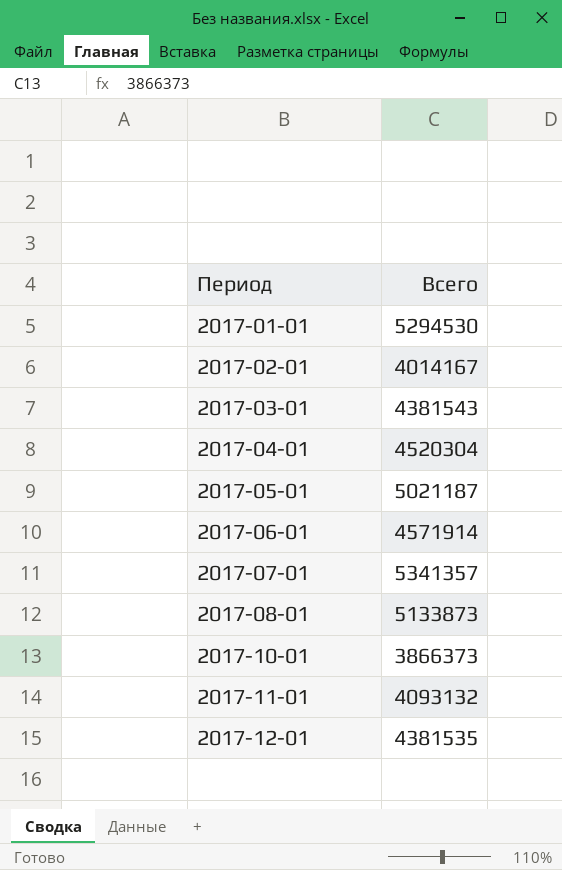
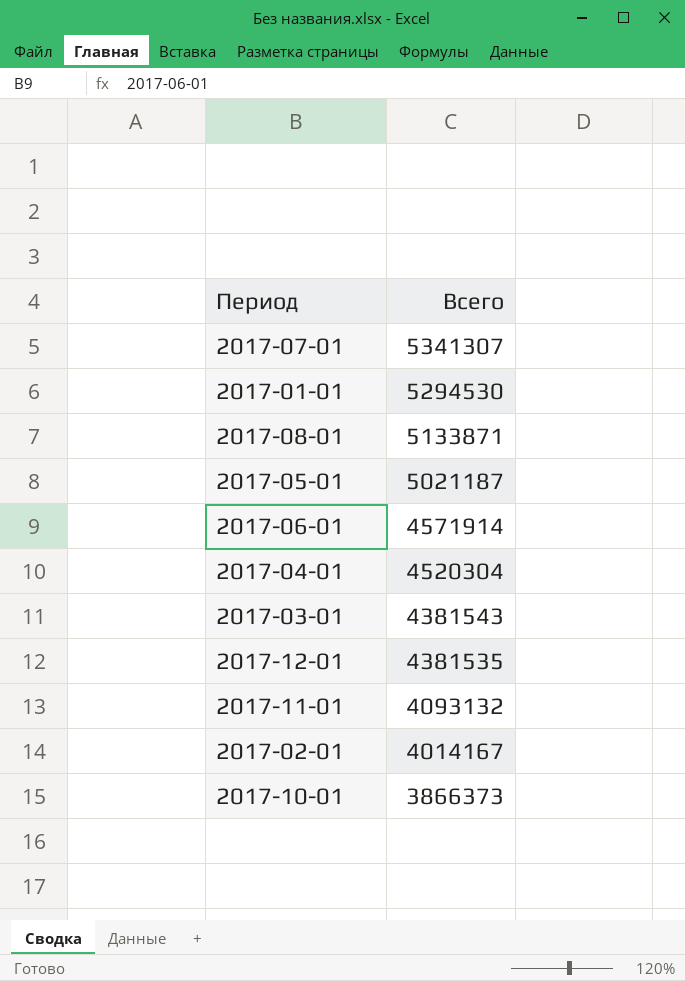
row order: Период ascending -> Всего descending
2017-07-01 | Всего: 5341357 -> 5341307
2017-08-01 | Всего: 5133873 -> 5133871

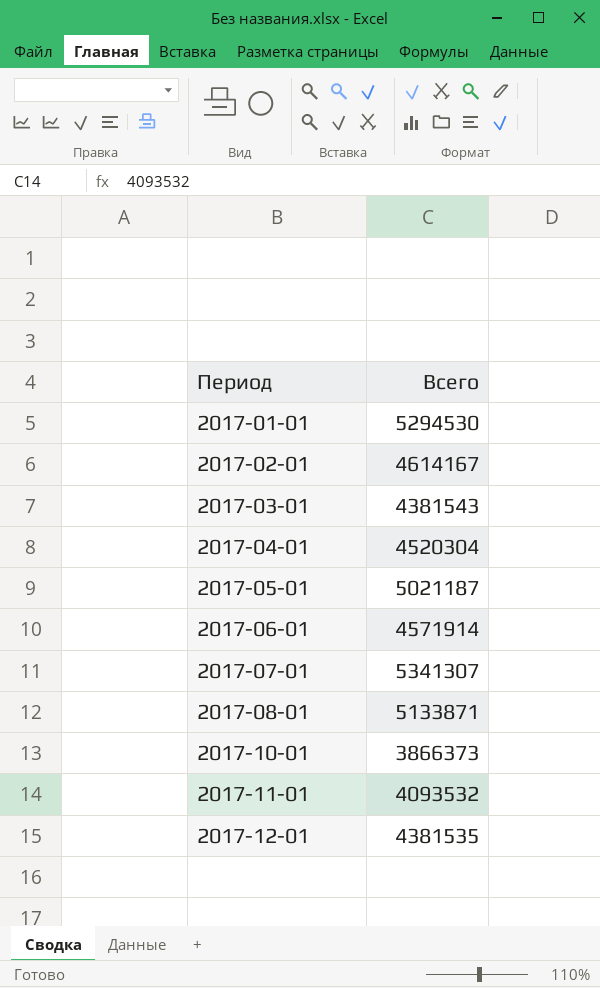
row order: Всего descending -> Период ascending
2017-02-01 | Всего: 4014167 -> 4614167
2017-11-01 | Всего: 4093132 -> 4093532

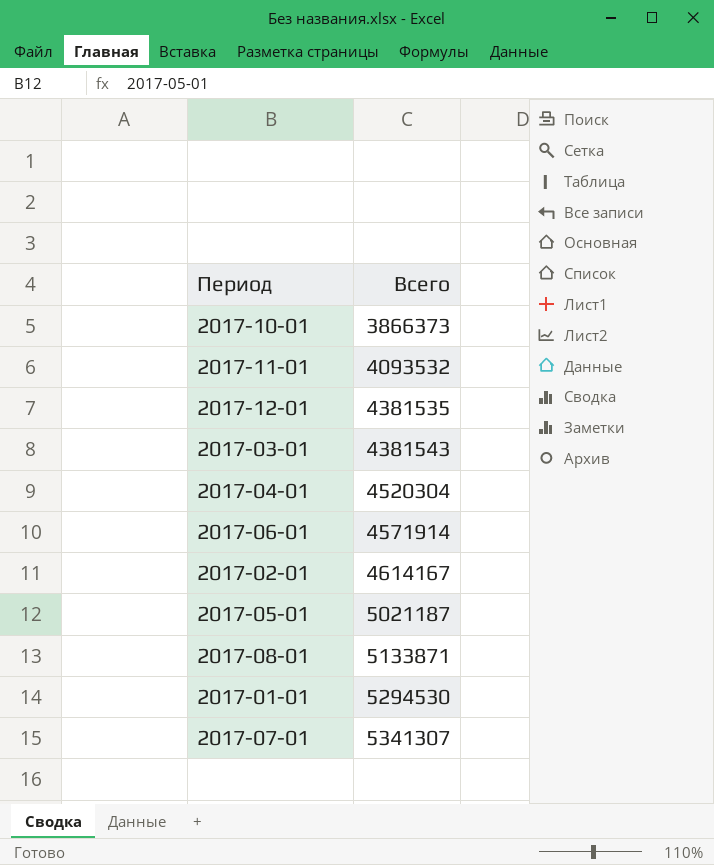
row order: Период ascending -> Всего ascending

